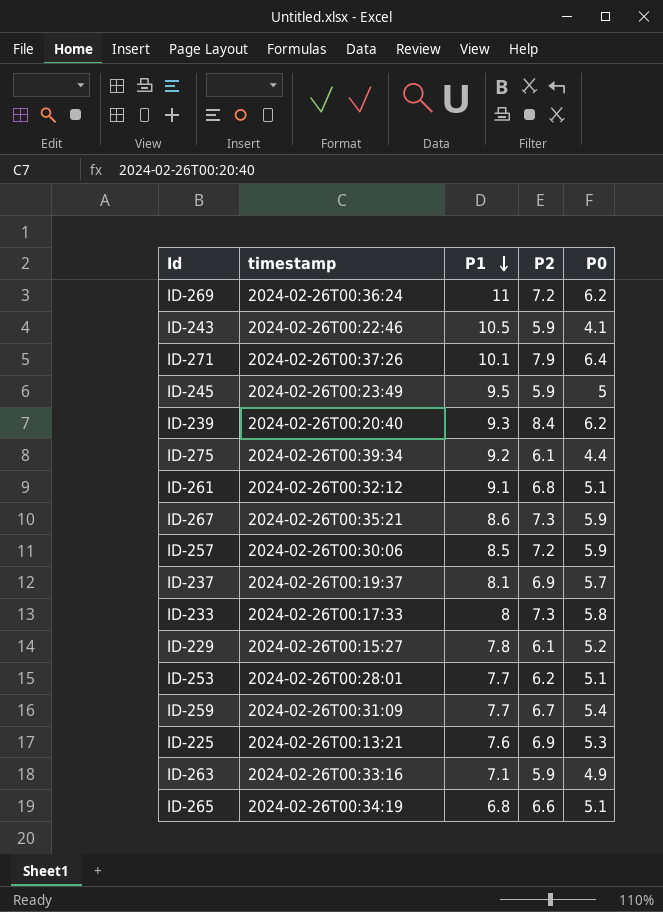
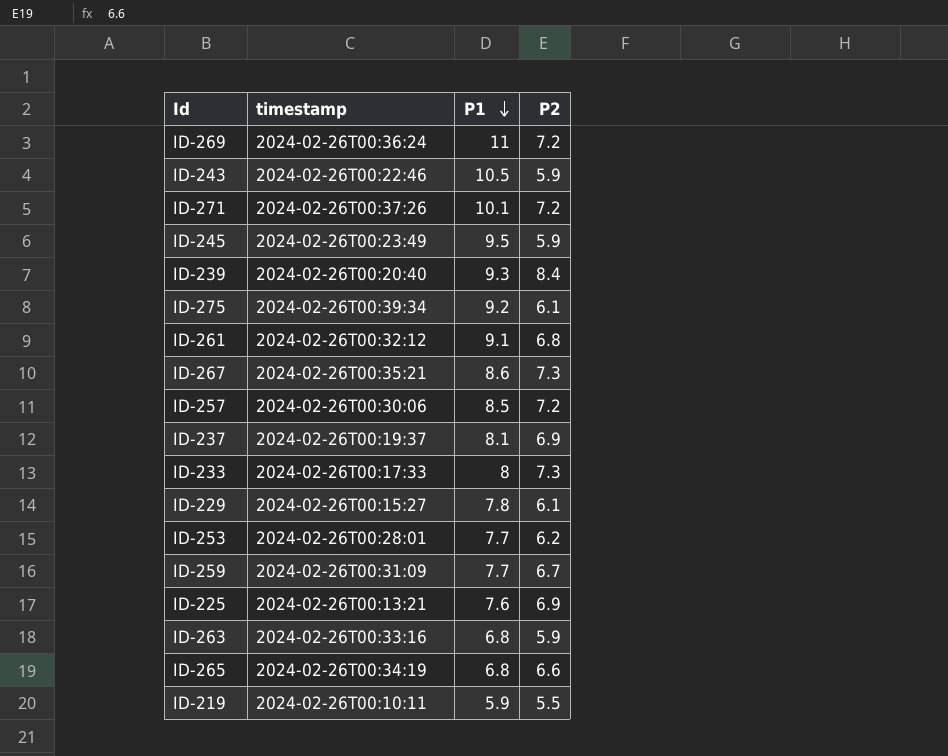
column P0 | position: 5 -> none
ID-271 | P2: 7.9 -> 7.2
ID-263 | P1: 7.1 -> 6.8
row ID-219: none -> 2024-02-26T00:10:11 | 5.9 | 5.5

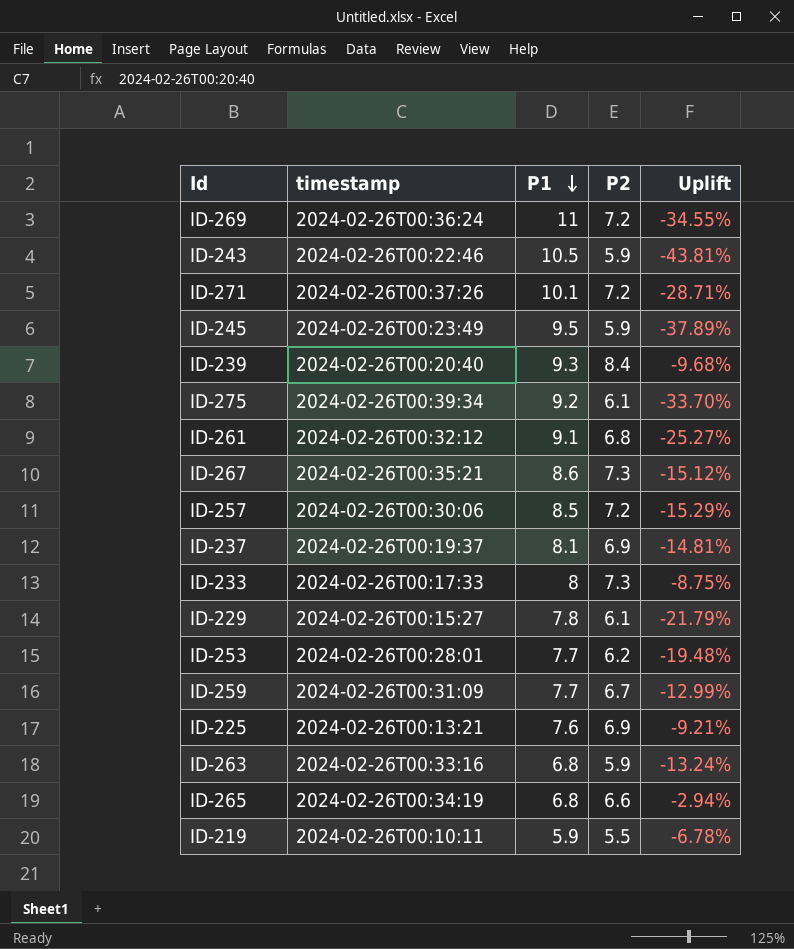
column Uplift | formula: none -> ([P2] - [P1]) / [P1]

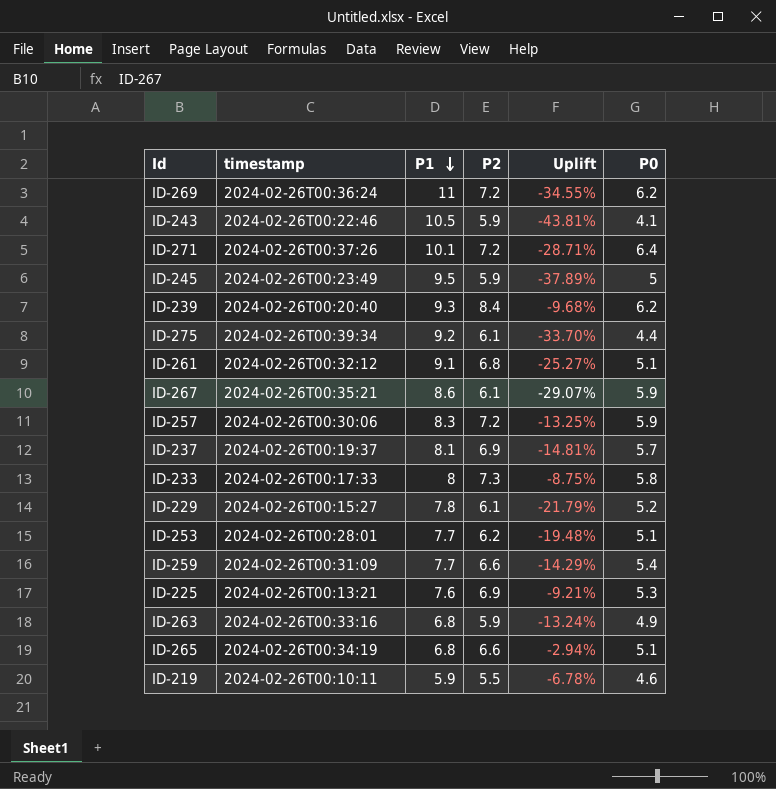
column P0 | position: none -> 6
ID-267 | P2: 7.3 -> 6.1
ID-267 | Uplift: -15.12% -> -29.07%
ID-257 | P1: 8.5 -> 8.3
ID-257 | Uplift: -15.29% -> -13.25%
ID-259 | P2: 6.7 -> 6.6
ID-259 | Uplift: -12.99% -> -14.29%

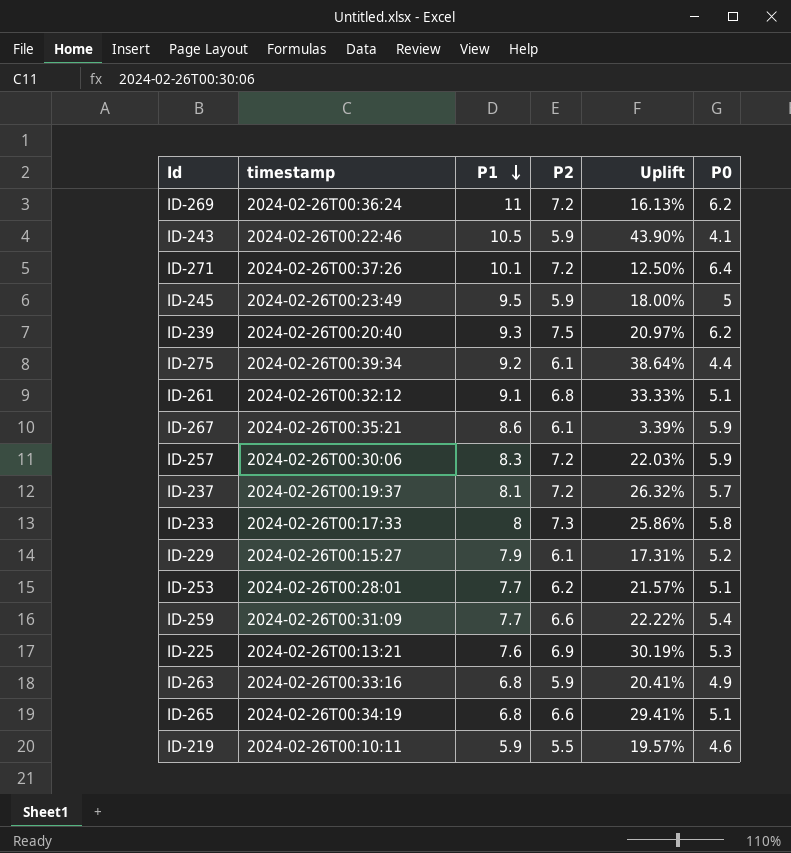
column Uplift | formula: ([P2] - [P1]) / [P1] -> ([P2] - [P0]) / [P0]
ID-239 | P2: 8.4 -> 7.5
ID-237 | P2: 6.9 -> 7.2
ID-229 | P1: 7.8 -> 7.9

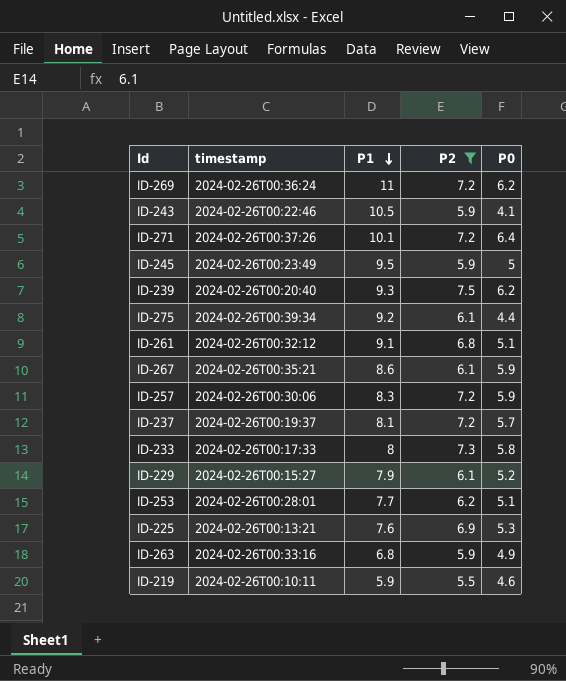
filter: none -> P2 != 6.6
column Uplift | formula: ([P2] - [P0]) / [P0] -> none

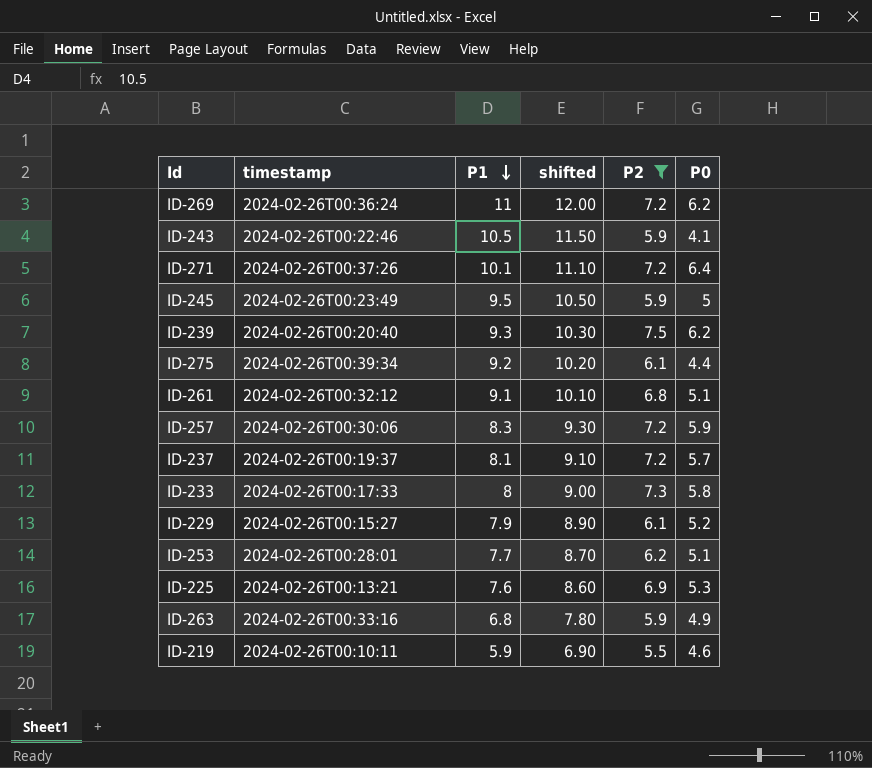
column shifted | formula: none -> [P1] + 1
row ID-267: 2024-02-26T00:35:21 | 8.6 | 6.1 | 5.9 -> none

